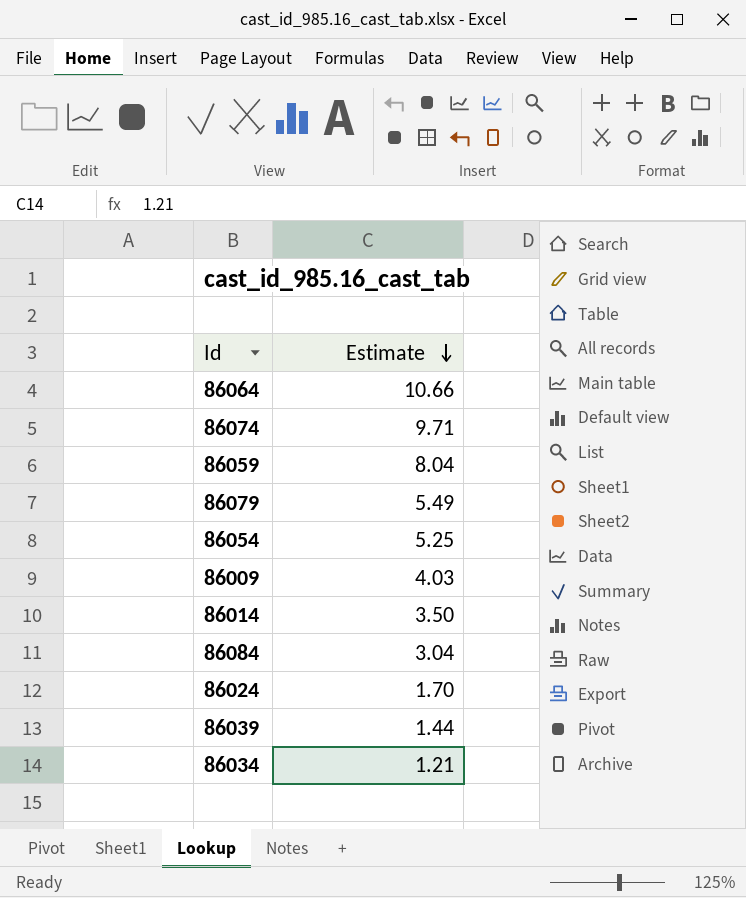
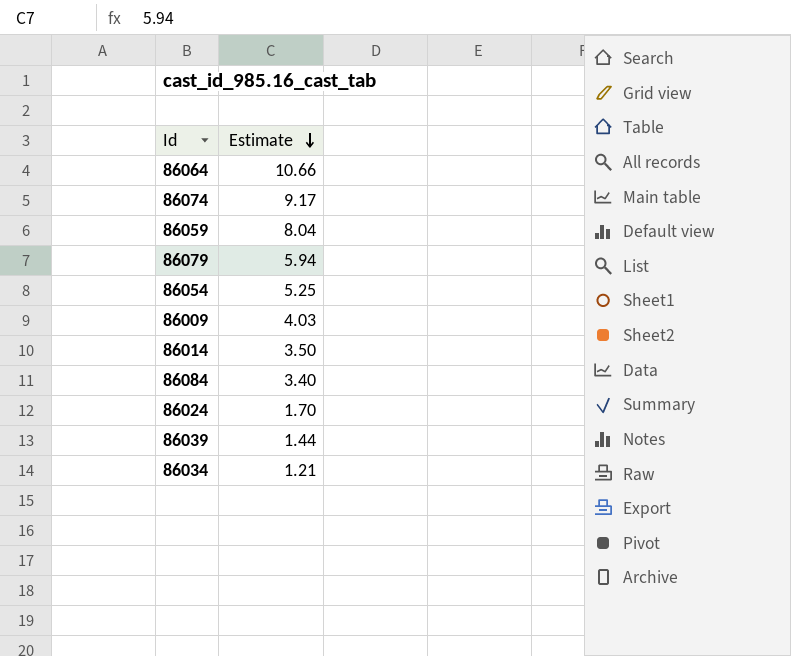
86074 | Estimate: 9.71 -> 9.17
86079 | Estimate: 5.49 -> 5.94
86084 | Estimate: 3.04 -> 3.40

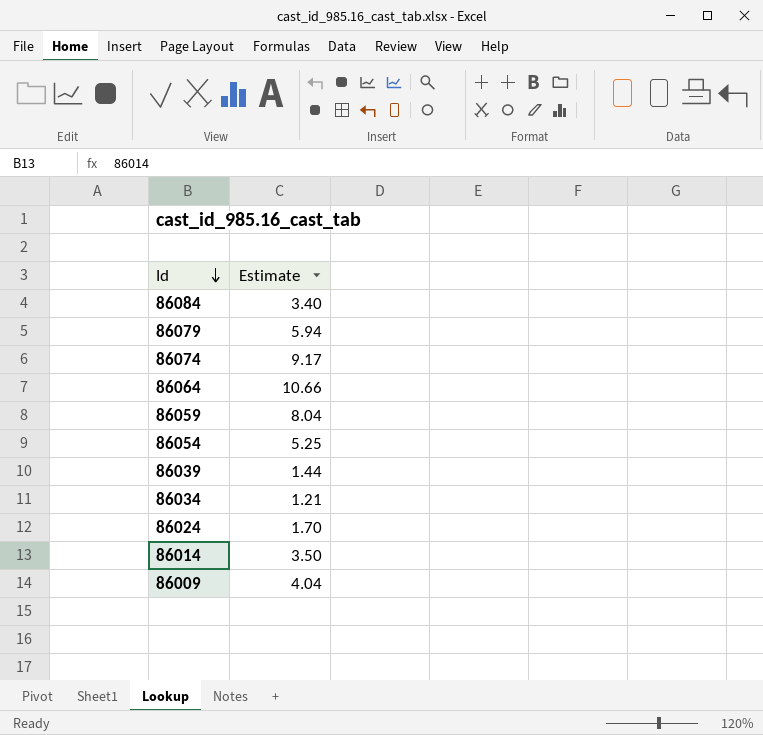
row order: Estimate descending -> Id descending
86009 | Estimate: 4.03 -> 4.04

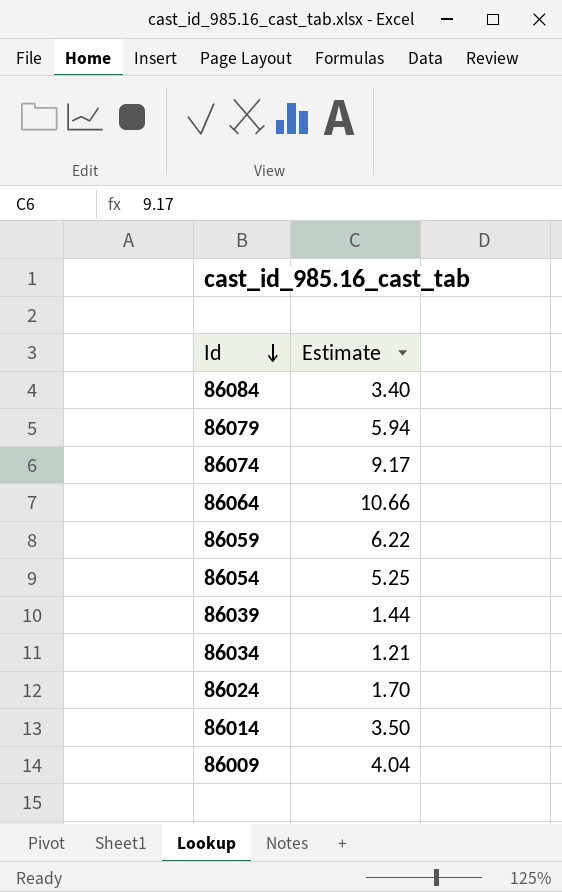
86059 | Estimate: 8.04 -> 6.22

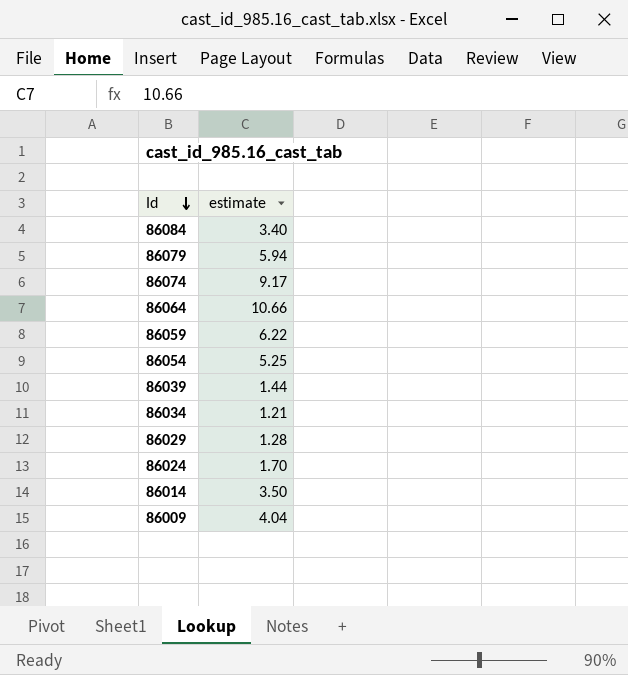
column name: Estimate -> estimate
row 86029: none -> 1.28

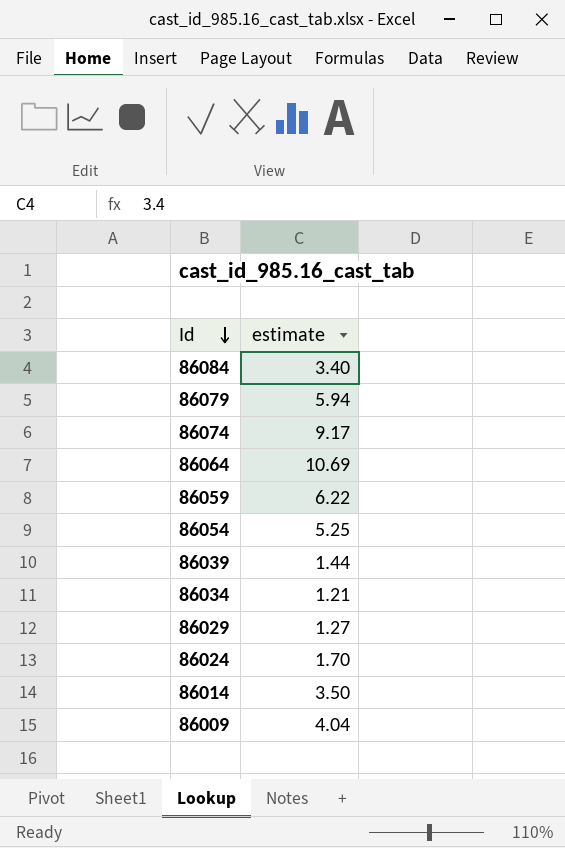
86064 | estimate: 10.66 -> 10.69
86029 | estimate: 1.28 -> 1.27

